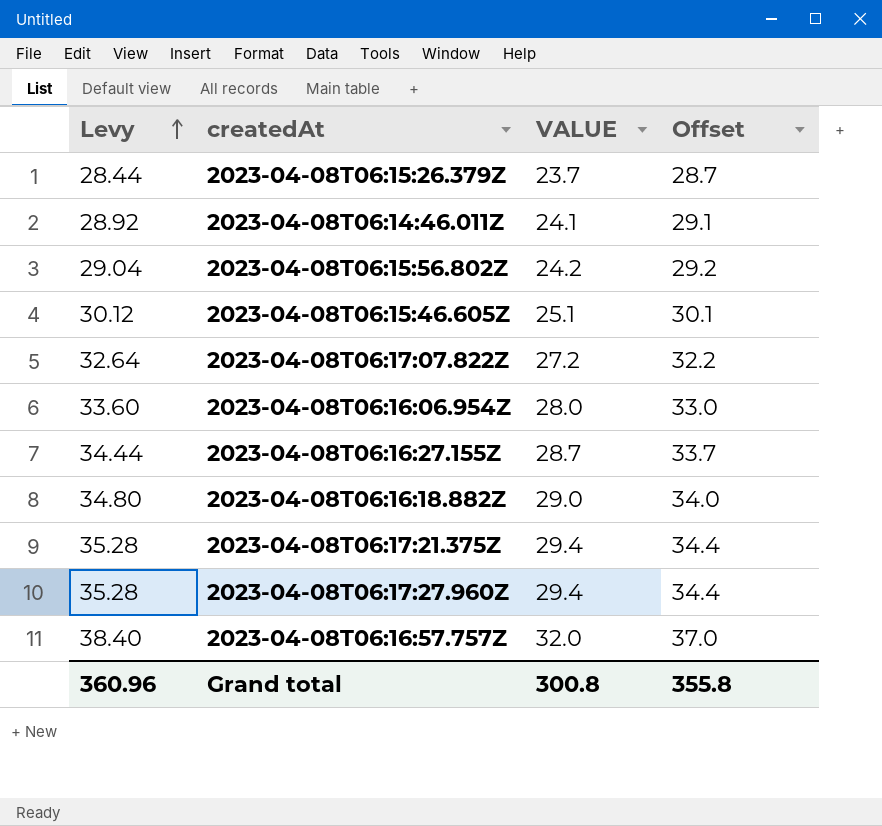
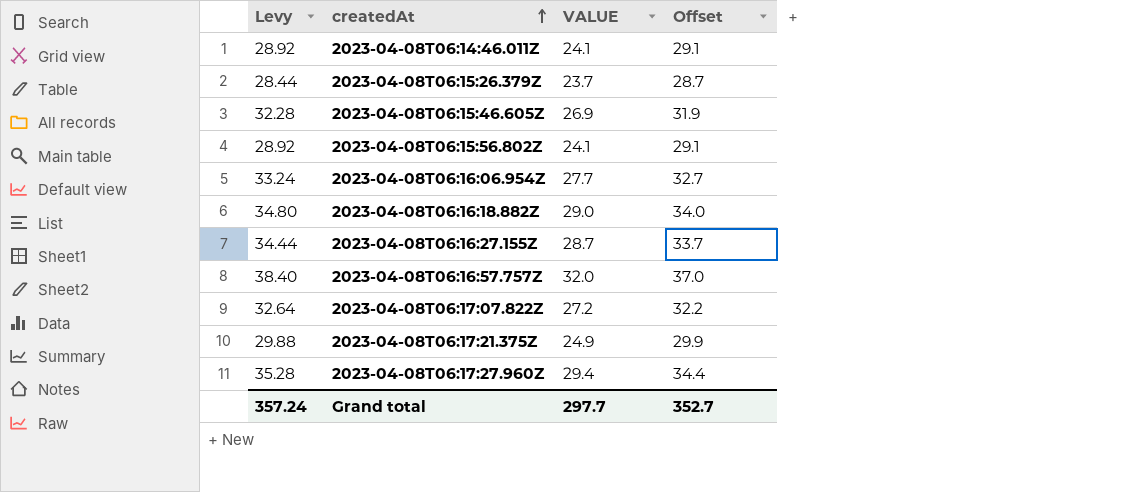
row order: Levy ascending -> createdAt ascending
2023-04-08T06:15:46.605Z | Levy: 30.12 -> 32.28
2023-04-08T06:15:46.605Z | VALUE: 25.1 -> 26.9
2023-04-08T06:15:46.605Z | Offset: 30.1 -> 31.9
2023-04-08T06:15:56.802Z | Levy: 29.04 -> 28.92
2023-04-08T06:15:56.802Z | VALUE: 24.2 -> 24.1
2023-04-08T06:15:56.802Z | Offset: 29.2 -> 29.1
2023-04-08T06:16:06.954Z | Levy: 33.60 -> 33.24
2023-04-08T06:16:06.954Z | VALUE: 28.0 -> 27.7
2023-04-08T06:16:06.954Z | Offset: 33.0 -> 32.7
2023-04-08T06:17:21.375Z | Levy: 35.28 -> 29.88
2023-04-08T06:17:21.375Z | VALUE: 29.4 -> 24.9
2023-04-08T06:17:21.375Z | Offset: 34.4 -> 29.9
Grand total | Levy: 360.96 -> 357.24
Grand total | VALUE: 300.8 -> 297.7
Grand total | Offset: 355.8 -> 352.7

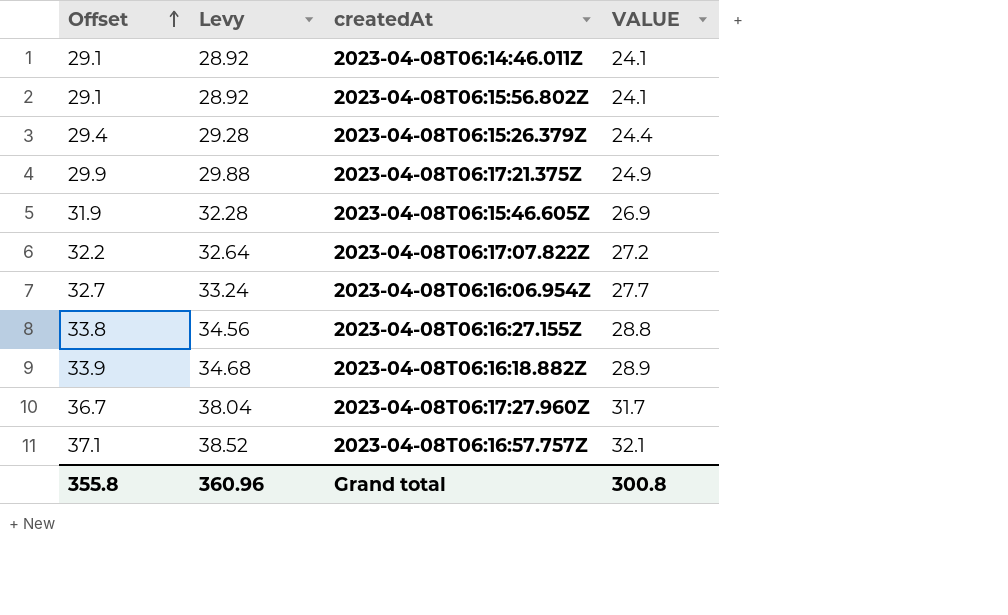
row order: createdAt ascending -> Offset ascending
column Offset | position: 4 -> 1
2023-04-08T06:15:26.379Z | Offset: 28.7 -> 29.4
2023-04-08T06:15:26.379Z | Levy: 28.44 -> 29.28
2023-04-08T06:15:26.379Z | VALUE: 23.7 -> 24.4
2023-04-08T06:16:27.155Z | Offset: 33.7 -> 33.8
2023-04-08T06:16:27.155Z | Levy: 34.44 -> 34.56
2023-04-08T06:16:27.155Z | VALUE: 28.7 -> 28.8
2023-04-08T06:16:18.882Z | Offset: 34.0 -> 33.9
2023-04-08T06:16:18.882Z | Levy: 34.80 -> 34.68
2023-04-08T06:16:18.882Z | VALUE: 29.0 -> 28.9
2023-04-08T06:17:27.960Z | Offset: 34.4 -> 36.7
2023-04-08T06:17:27.960Z | Levy: 35.28 -> 38.04
2023-04-08T06:17:27.960Z | VALUE: 29.4 -> 31.7
2023-04-08T06:16:57.757Z | Offset: 37.0 -> 37.1
2023-04-08T06:16:57.757Z | Levy: 38.40 -> 38.52
2023-04-08T06:16:57.757Z | VALUE: 32.0 -> 32.1
Grand total | Offset: 352.7 -> 355.8
Grand total | Levy: 357.24 -> 360.96
Grand total | VALUE: 297.7 -> 300.8

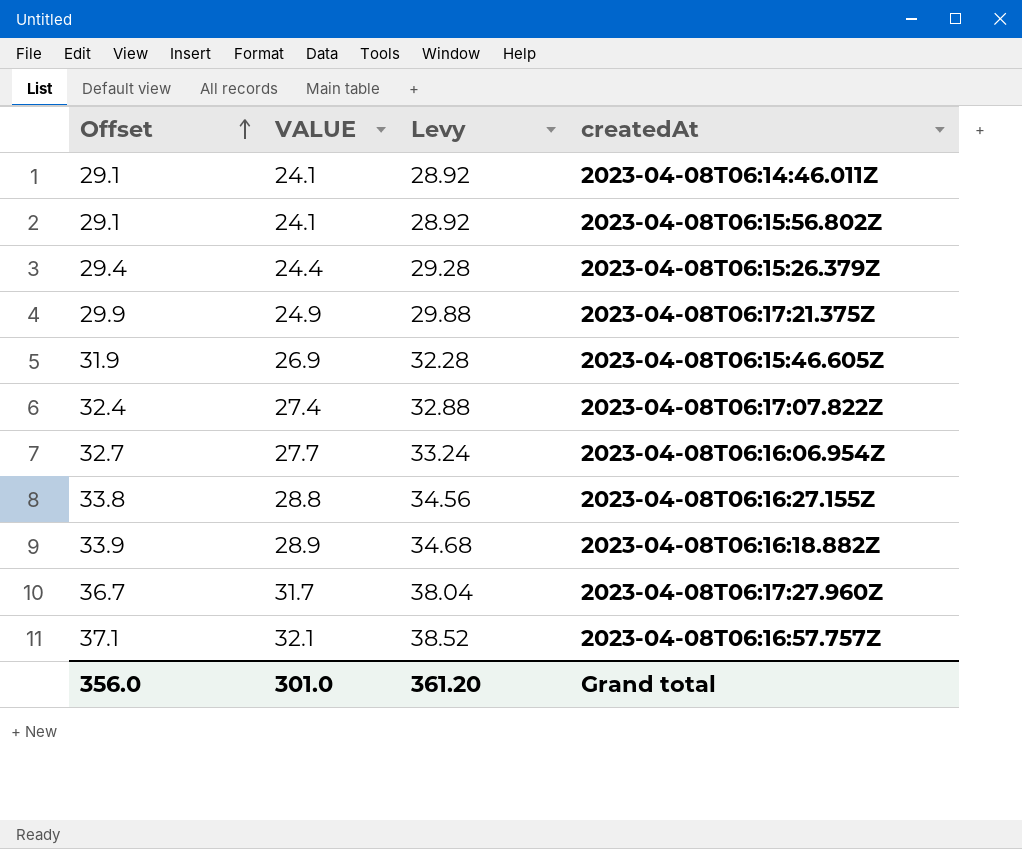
column VALUE | position: 4 -> 2
2023-04-08T06:17:07.822Z | Offset: 32.2 -> 32.4
2023-04-08T06:17:07.822Z | VALUE: 27.2 -> 27.4
2023-04-08T06:17:07.822Z | Levy: 32.64 -> 32.88
Grand total | Offset: 355.8 -> 356.0
Grand total | VALUE: 300.8 -> 301.0
Grand total | Levy: 360.96 -> 361.20

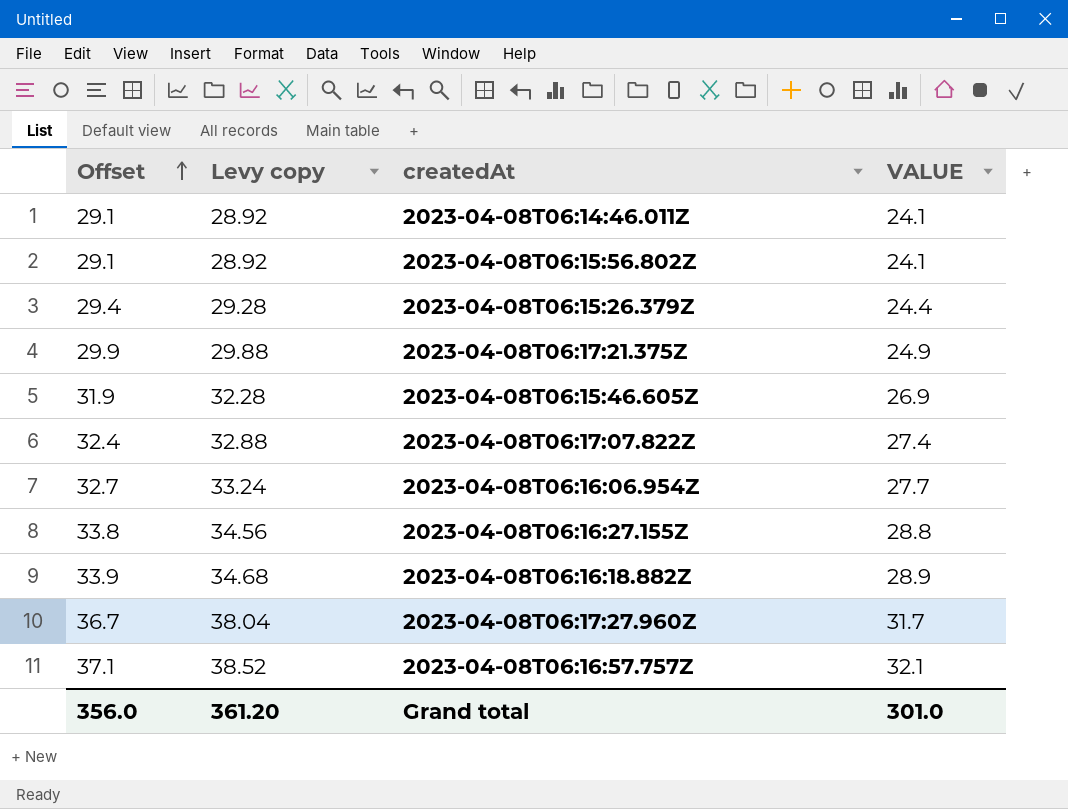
column name: Levy -> Levy copy
column VALUE | position: 2 -> 4

